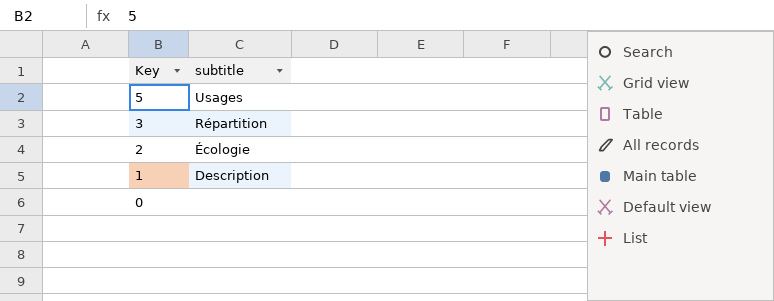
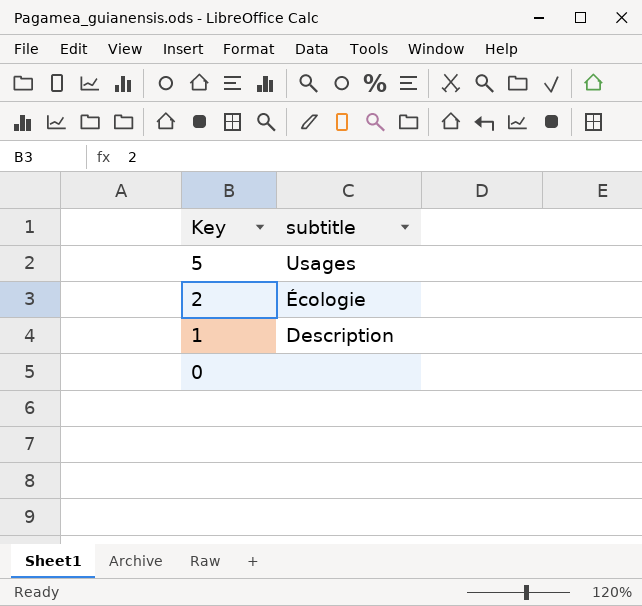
row 3: Répartition -> none

